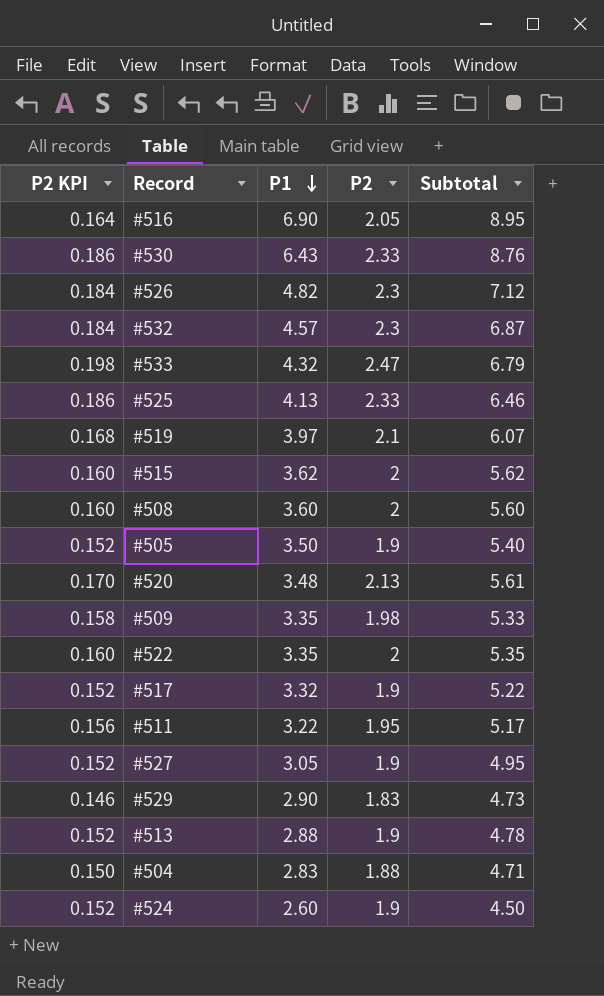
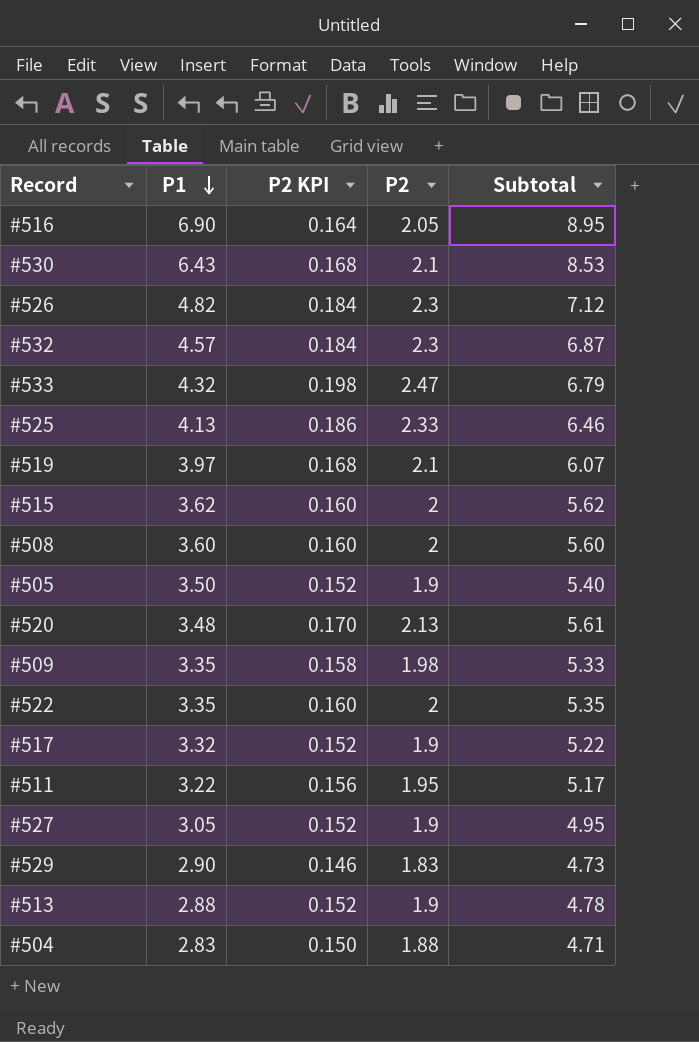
column P2 KPI | position: 1 -> 3
row #524: 0.152 | 2.60 | 1.9 | 4.50 -> none
#530 | P2 KPI: 0.186 -> 0.168
#530 | P2: 2.33 -> 2.1
#530 | Subtotal: 8.76 -> 8.53

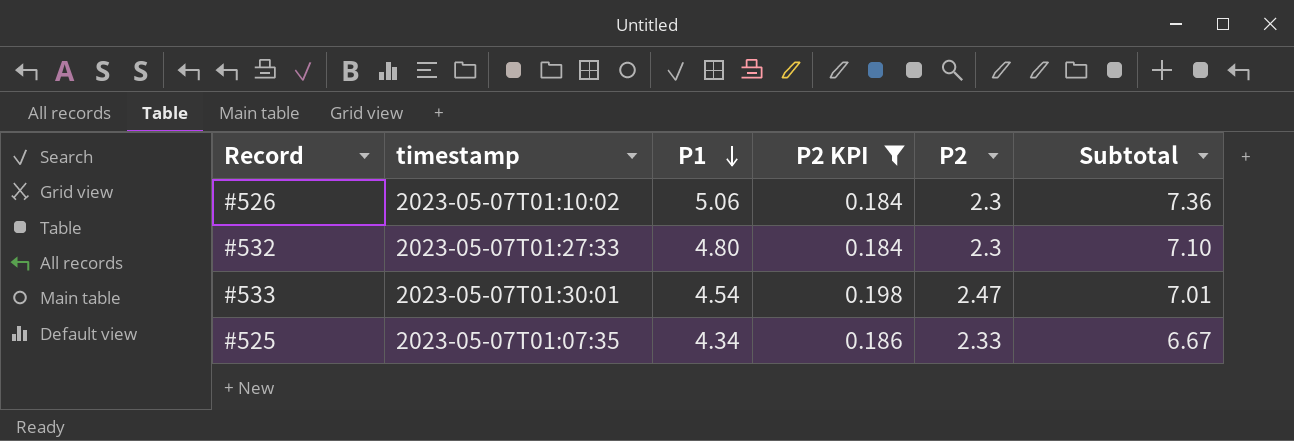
filter: none -> P2 KPI >= 0.184
column timestamp | position: none -> 2
#526 | P1: 4.82 -> 5.06
#526 | Subtotal: 7.12 -> 7.36
#532 | P1: 4.57 -> 4.80
#532 | Subtotal: 6.87 -> 7.10
#533 | P1: 4.32 -> 4.54
#533 | Subtotal: 6.79 -> 7.01
#525 | P1: 4.13 -> 4.34
#525 | Subtotal: 6.46 -> 6.67

